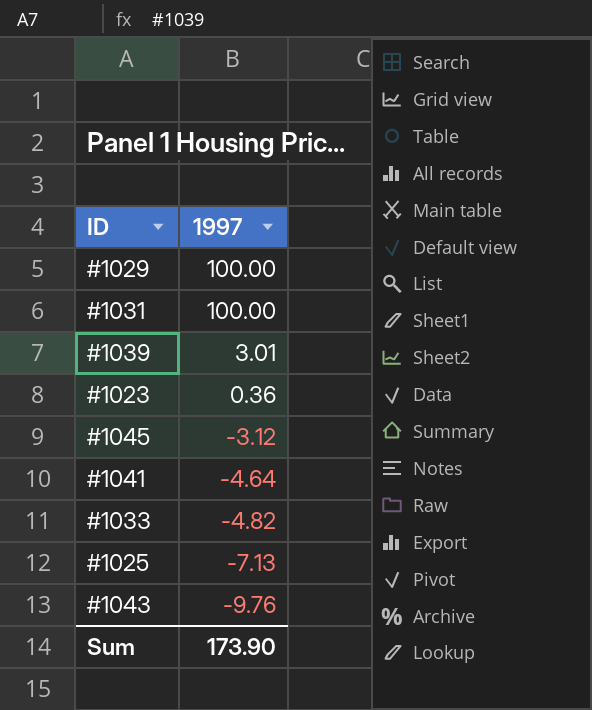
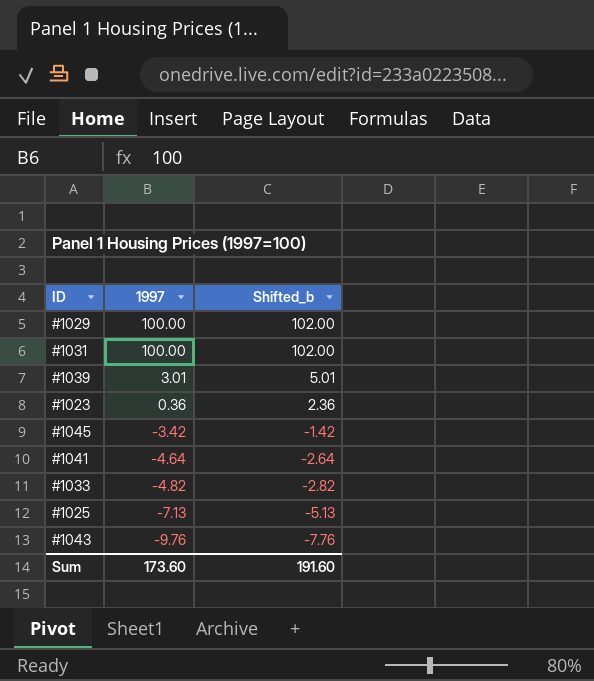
column Shifted_b | formula: none -> [1997] + 2
#1045 | 1997: -3.12 -> -3.42
Sum | 1997: 173.90 -> 173.60

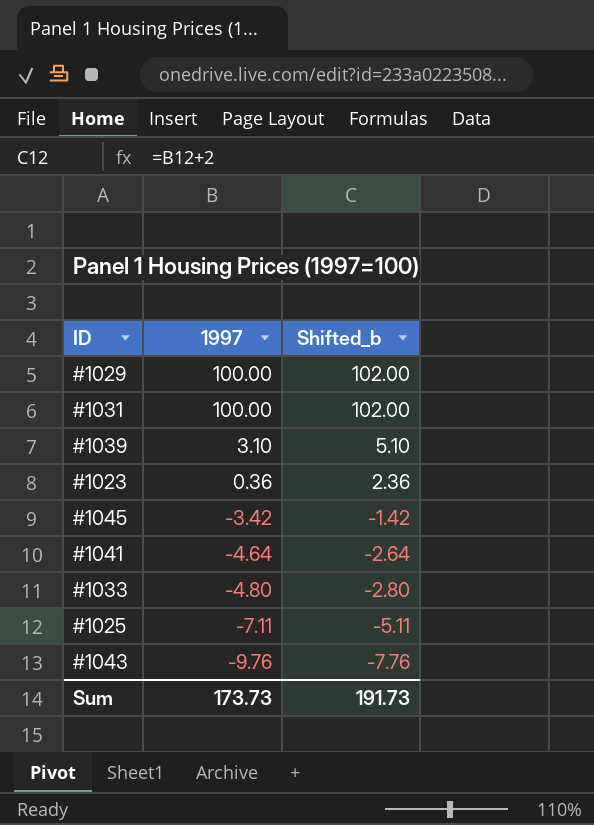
#1039 | 1997: 3.01 -> 3.10
#1039 | Shifted_b: 5.01 -> 5.10
#1033 | 1997: -4.82 -> -4.80
#1033 | Shifted_b: -2.82 -> -2.80
#1025 | 1997: -7.13 -> -7.11
#1025 | Shifted_b: -5.13 -> -5.11
Sum | 1997: 173.60 -> 173.73
Sum | Shifted_b: 191.60 -> 191.73

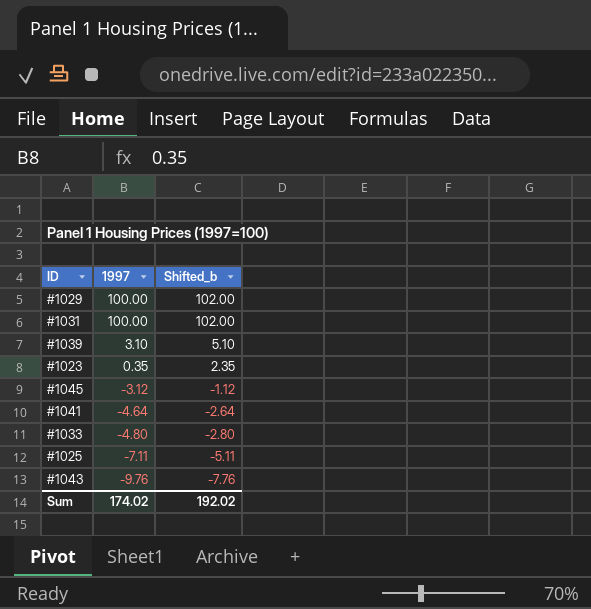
#1023 | 1997: 0.36 -> 0.35
#1023 | Shifted_b: 2.36 -> 2.35
#1045 | 1997: -3.42 -> -3.12
#1045 | Shifted_b: -1.42 -> -1.12
Sum | 1997: 173.73 -> 174.02
Sum | Shifted_b: 191.73 -> 192.02

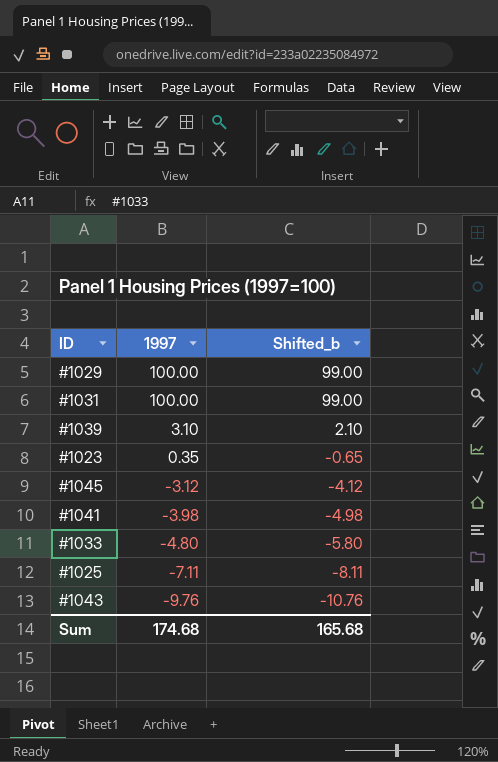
column Shifted_b | formula: [1997] + 2 -> [1997] - 1
#1041 | 1997: -4.64 -> -3.98
Sum | 1997: 174.02 -> 174.68
Sum | Shifted_b: 192.02 -> 165.68

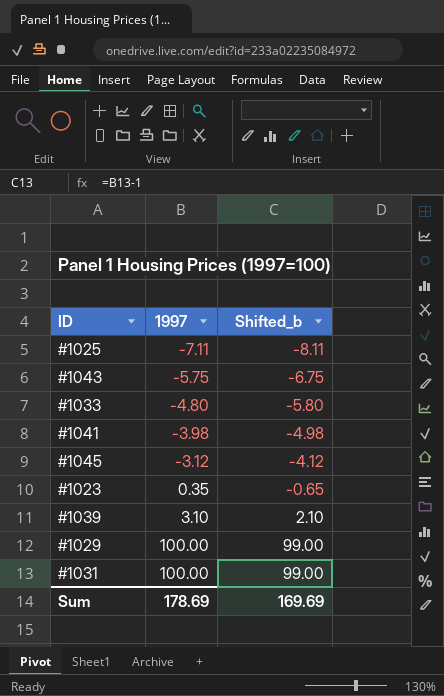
row order: 1997 descending -> 1997 ascending
#1043 | 1997: -9.76 -> -5.75
#1043 | Shifted_b: -10.76 -> -6.75
Sum | 1997: 174.68 -> 178.69
Sum | Shifted_b: 165.68 -> 169.69

